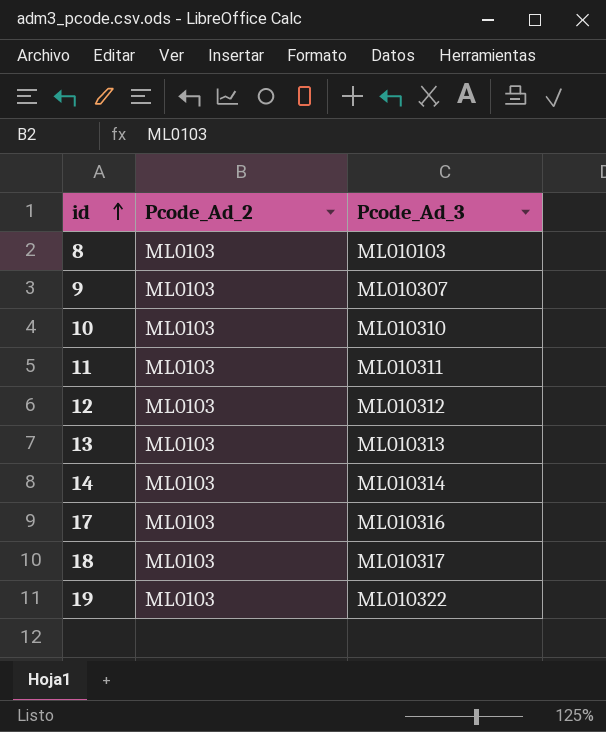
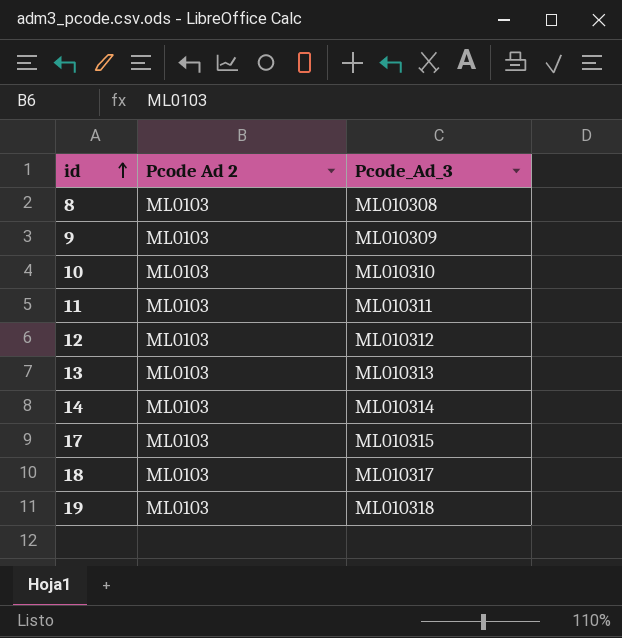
column name: Pcode_Ad_2 -> Pcode Ad 2
8 | Pcode_Ad_3: ML010103 -> ML010308
9 | Pcode_Ad_3: ML010307 -> ML010309
17 | Pcode_Ad_3: ML010316 -> ML010315
19 | Pcode_Ad_3: ML010322 -> ML010318

